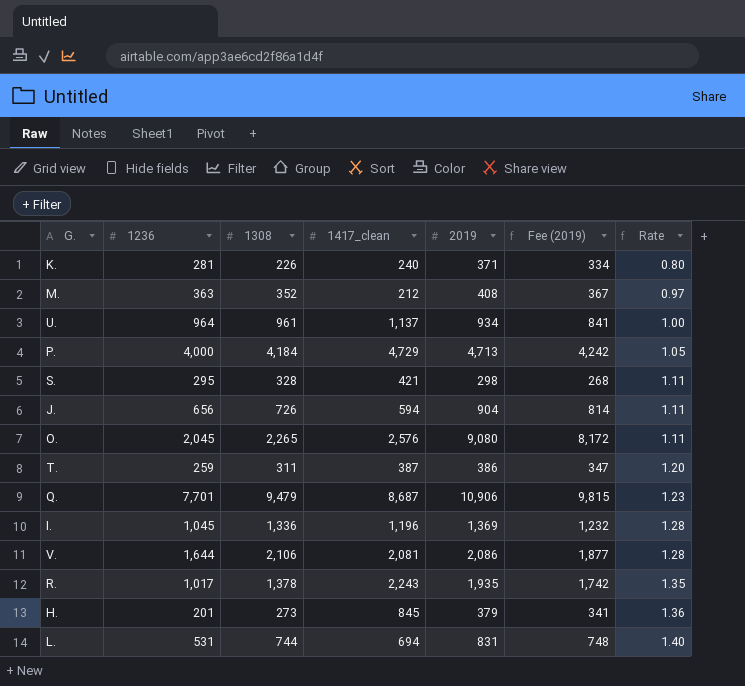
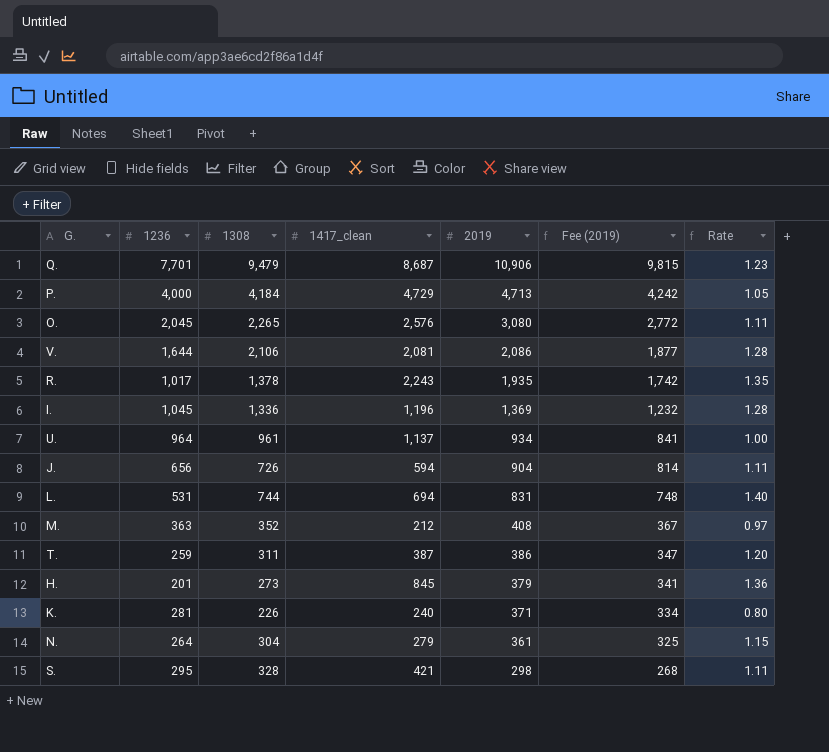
row order: Rate ascending -> 2019 descending
O. | 2019: 9,080 -> 3,080
O. | Fee (2019): 8,172 -> 2,772
row N.: none -> 264 | 304 | 279 | 361 | 325 | 1.15

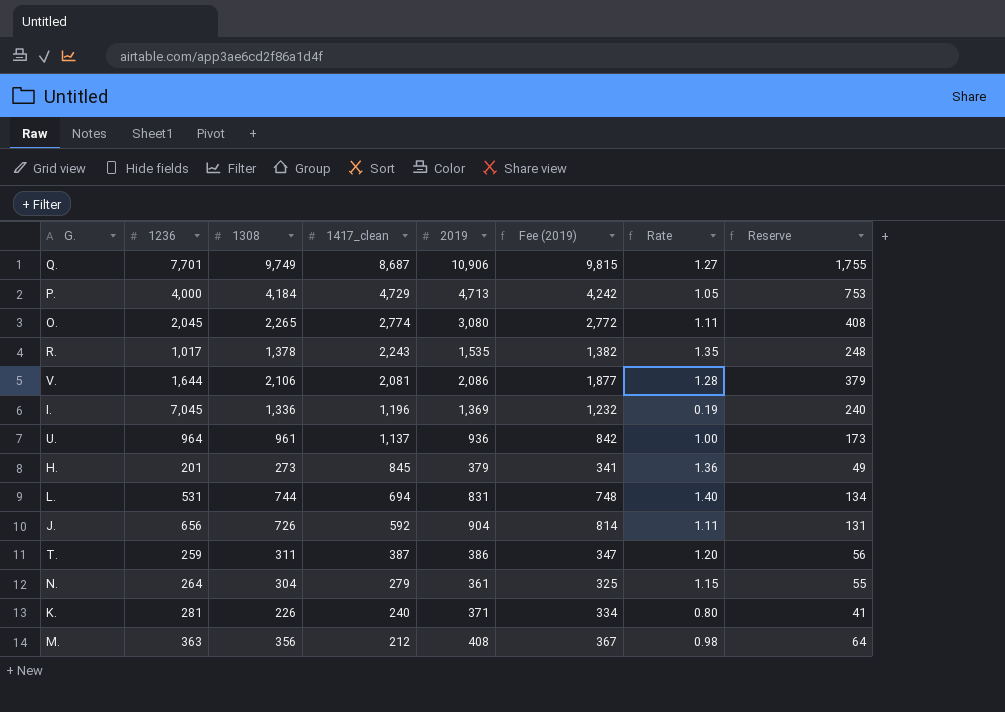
row order: 2019 descending -> 1417_clean descending
column Reserve | formula: none -> [1308] * 0.18
row S.: 295 | 328 | 421 | 298 | 268 | 1.11 -> none
Q. | 1308: 9,479 -> 9,749
Q. | Rate: 1.23 -> 1.27
O. | 1417_clean: 2,576 -> 2,774
R. | 2019: 1,935 -> 1,535
R. | Fee (2019): 1,742 -> 1,382
I. | 1236: 1,045 -> 7,045
I. | Rate: 1.28 -> 0.19
U. | 2019: 934 -> 936
U. | Fee (2019): 841 -> 842
J. | 1417_clean: 594 -> 592
M. | 1308: 352 -> 356
M. | Rate: 0.97 -> 0.98

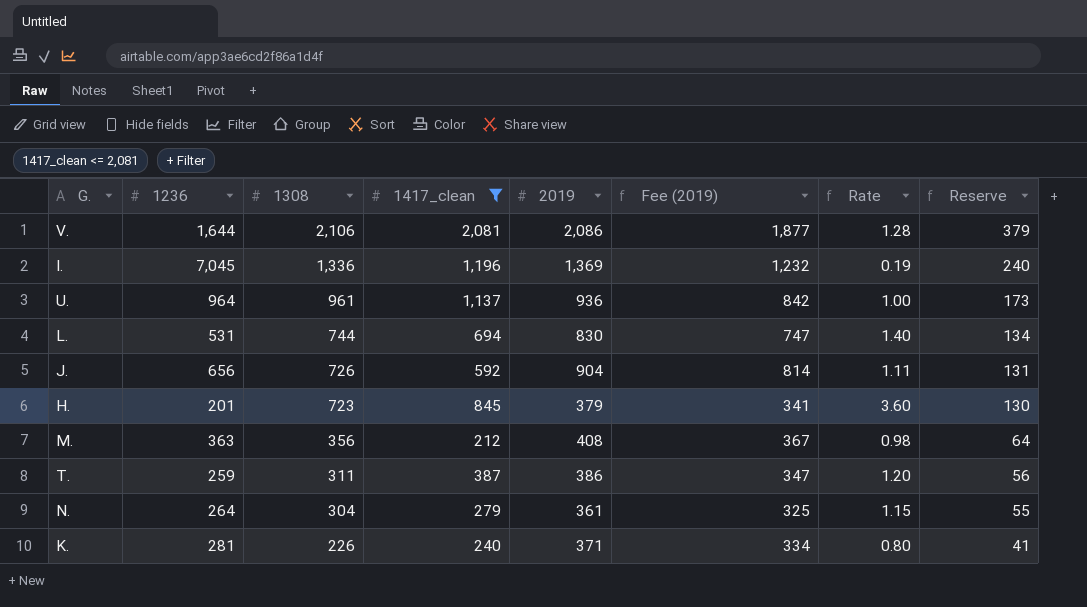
filter: none -> 1417_clean <= 2,081
row order: 1417_clean descending -> 1308 descending
L. | 2019: 831 -> 830
L. | Fee (2019): 748 -> 747
H. | 1308: 273 -> 723
H. | Rate: 1.36 -> 3.60
H. | Reserve: 49 -> 130

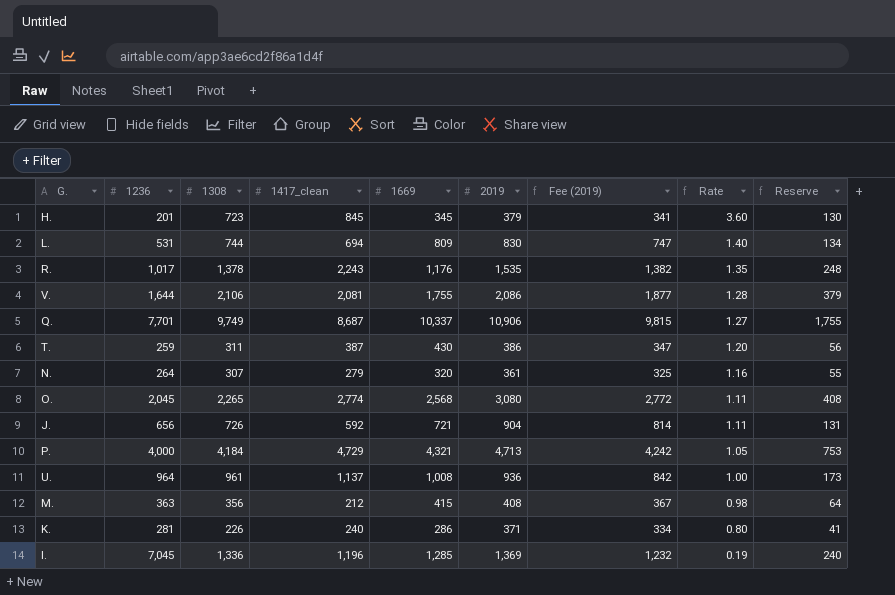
filter: 1417_clean <= 2,081 -> none
row order: 1308 descending -> Rate descending
column 1669 | position: none -> 5
N. | 1308: 304 -> 307
N. | Rate: 1.15 -> 1.16

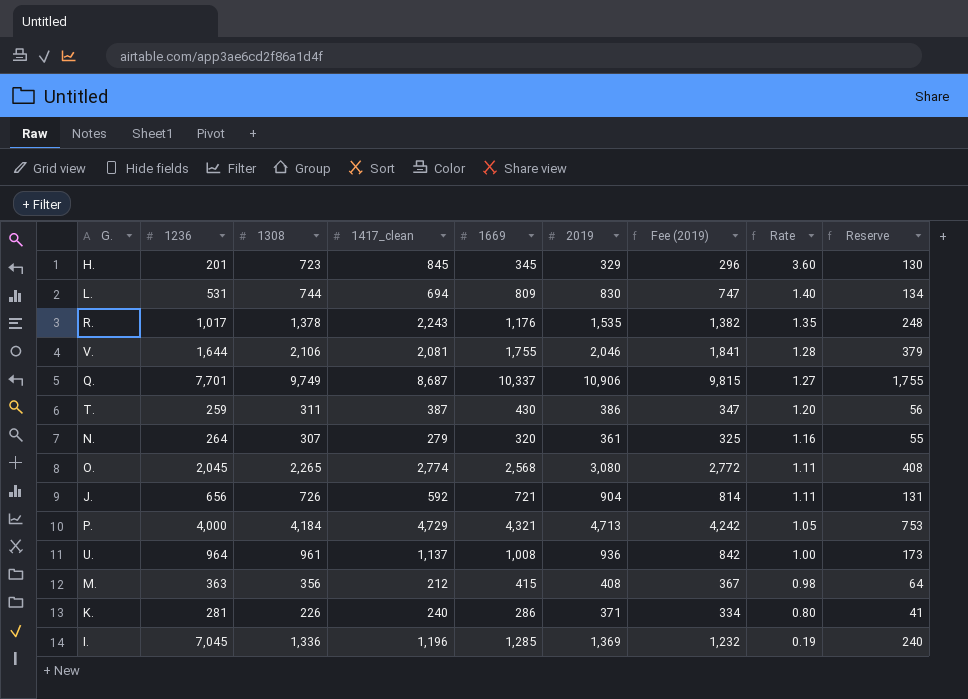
H. | 2019: 379 -> 329
H. | Fee (2019): 341 -> 296
V. | 2019: 2,086 -> 2,046
V. | Fee (2019): 1,877 -> 1,841

